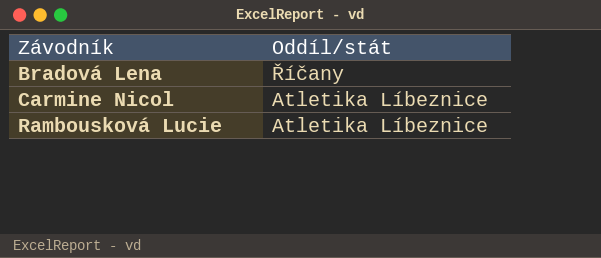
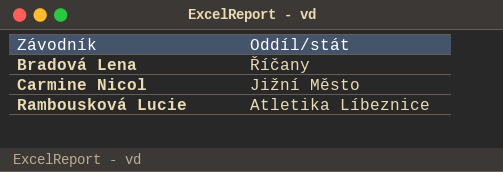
Carmine Nicol | Oddíl/stát: Atletika Líbeznice -> Jižní Město

